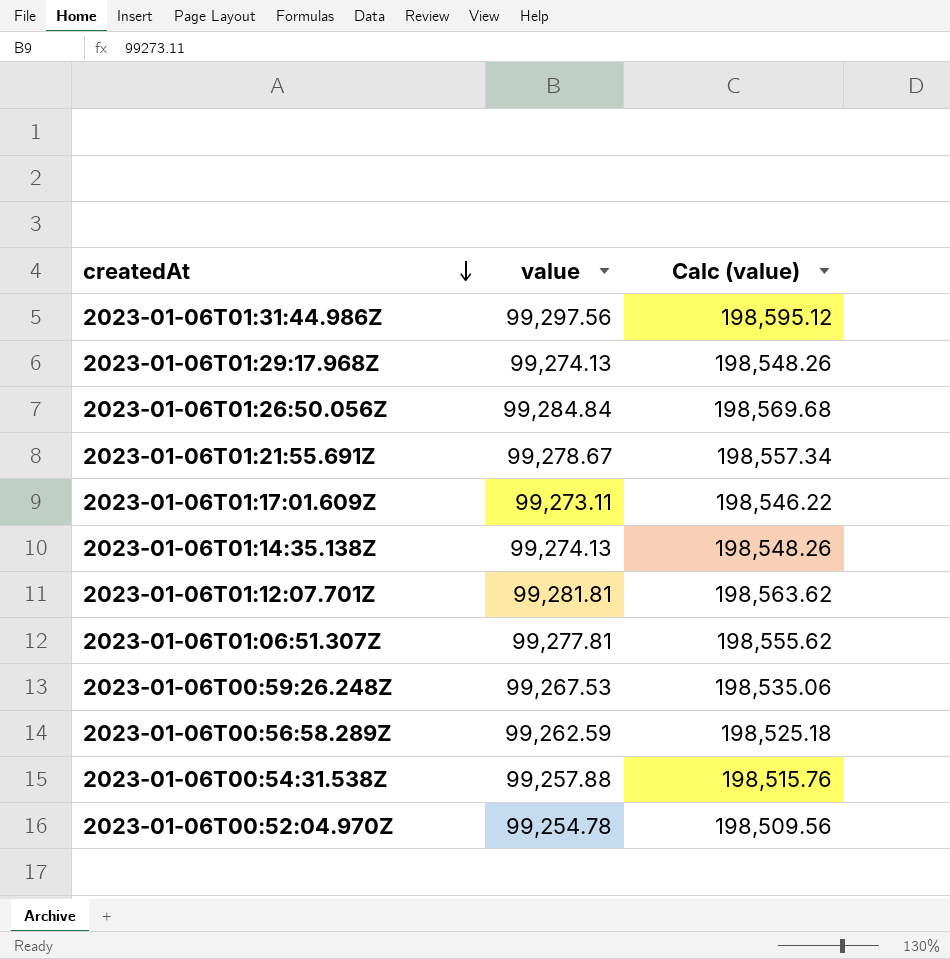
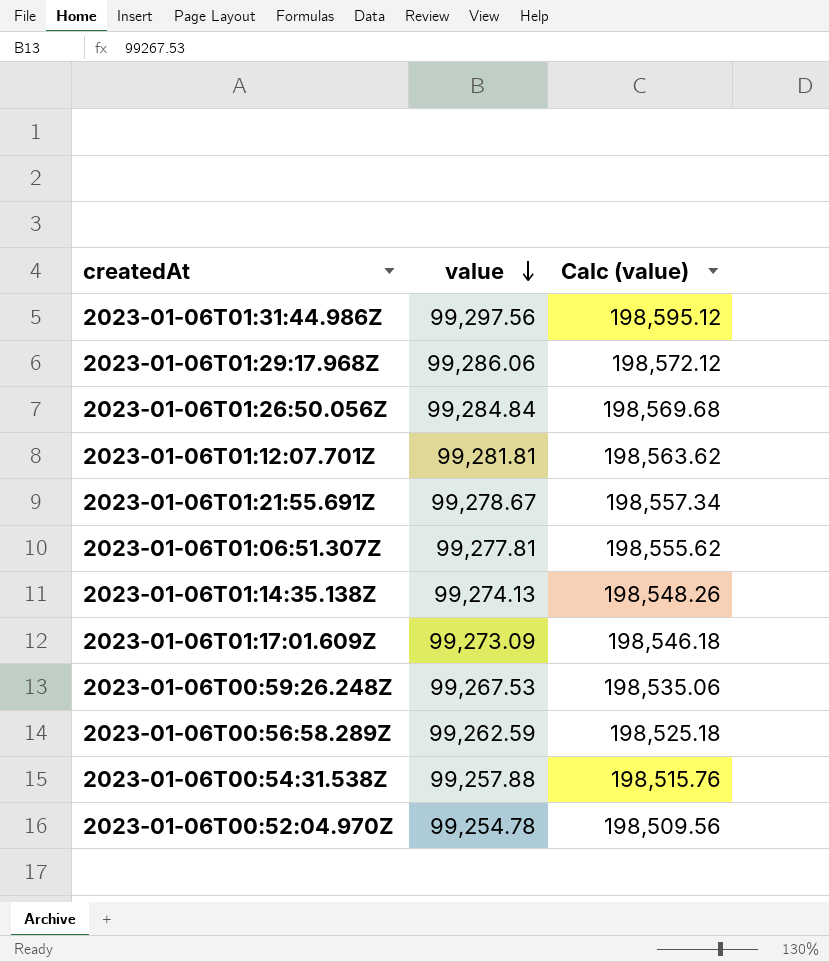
row order: createdAt descending -> value descending
2023-01-06T01:29:17.968Z | value: 99,274.13 -> 99,286.06
2023-01-06T01:29:17.968Z | Calc (value): 198,548.26 -> 198,572.12
2023-01-06T01:17:01.609Z | value: 99,273.11 -> 99,273.09
2023-01-06T01:17:01.609Z | Calc (value): 198,546.22 -> 198,546.18

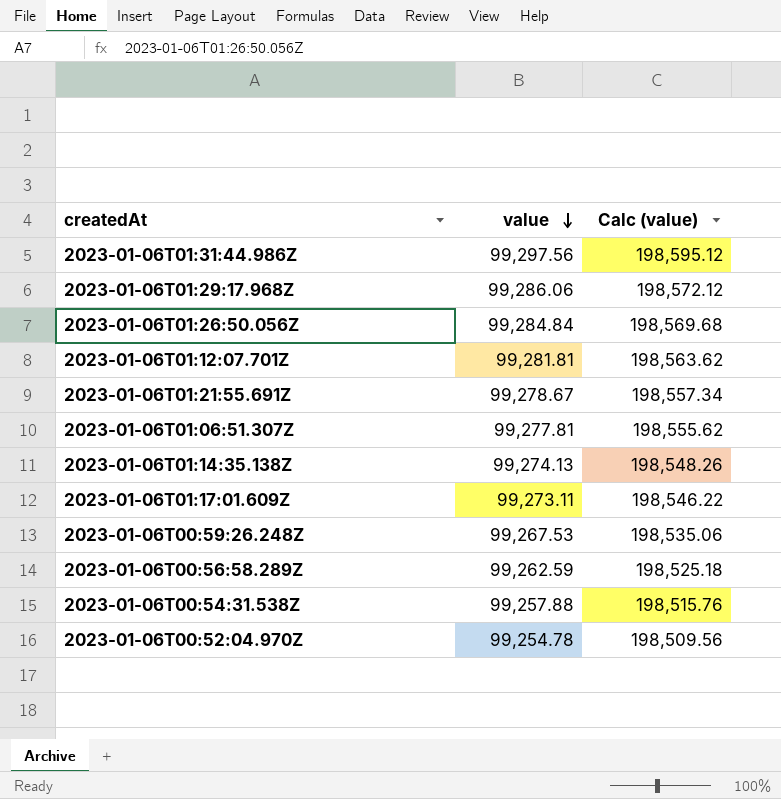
2023-01-06T01:17:01.609Z | value: 99,273.09 -> 99,273.11
2023-01-06T01:17:01.609Z | Calc (value): 198,546.18 -> 198,546.22

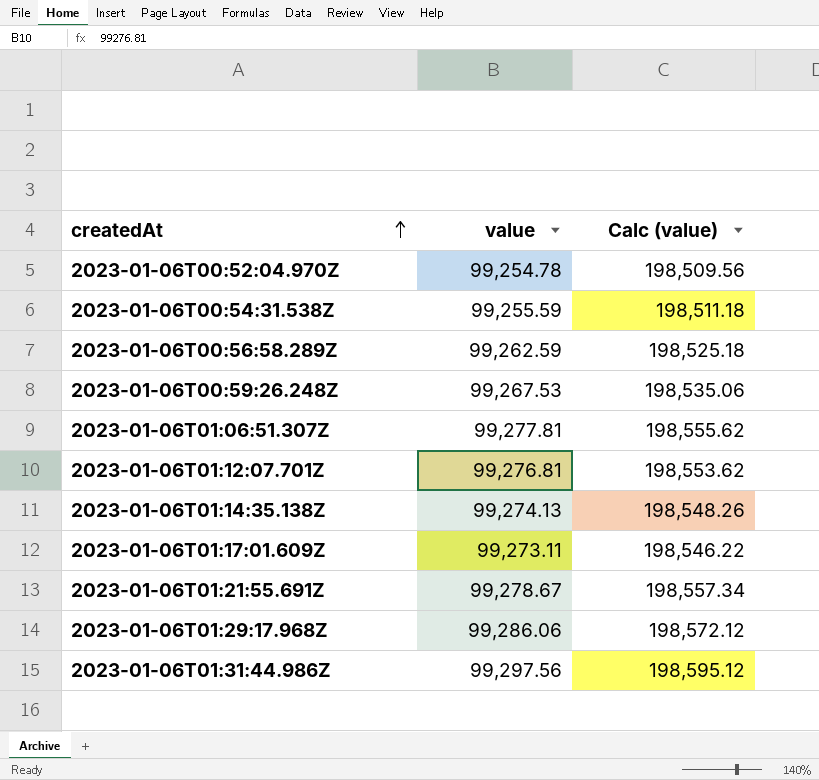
row order: value descending -> createdAt ascending
row 2023-01-06T01:26:50.056Z: 99,284.84 | 198,569.68 -> none
2023-01-06T00:54:31.538Z | value: 99,257.88 -> 99,255.59
2023-01-06T00:54:31.538Z | Calc (value): 198,515.76 -> 198,511.18
2023-01-06T01:12:07.701Z | value: 99,281.81 -> 99,276.81
2023-01-06T01:12:07.701Z | Calc (value): 198,563.62 -> 198,553.62

